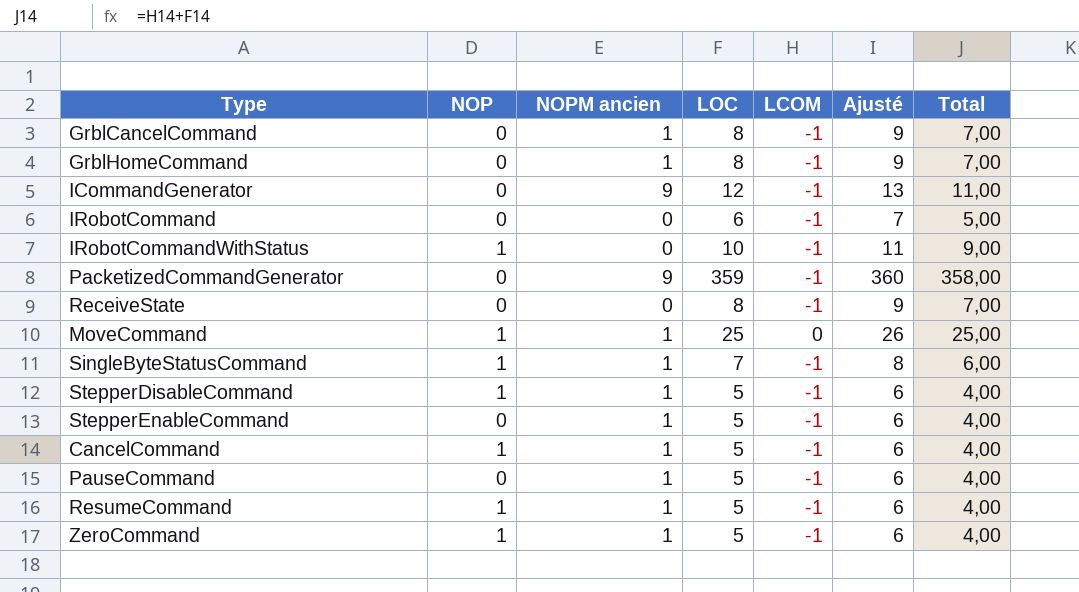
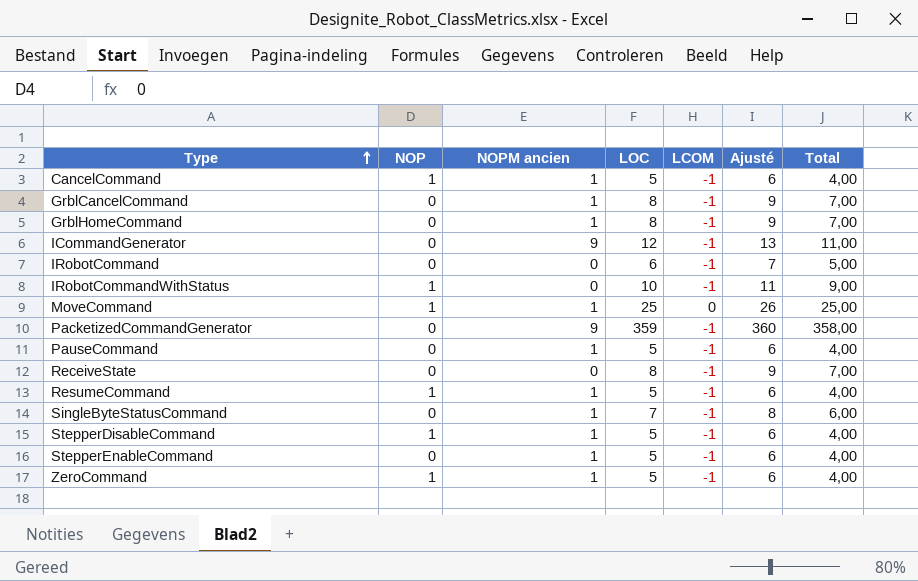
row order: none -> Type ascending
SingleByteStatusCommand | NOP: 1 -> 0

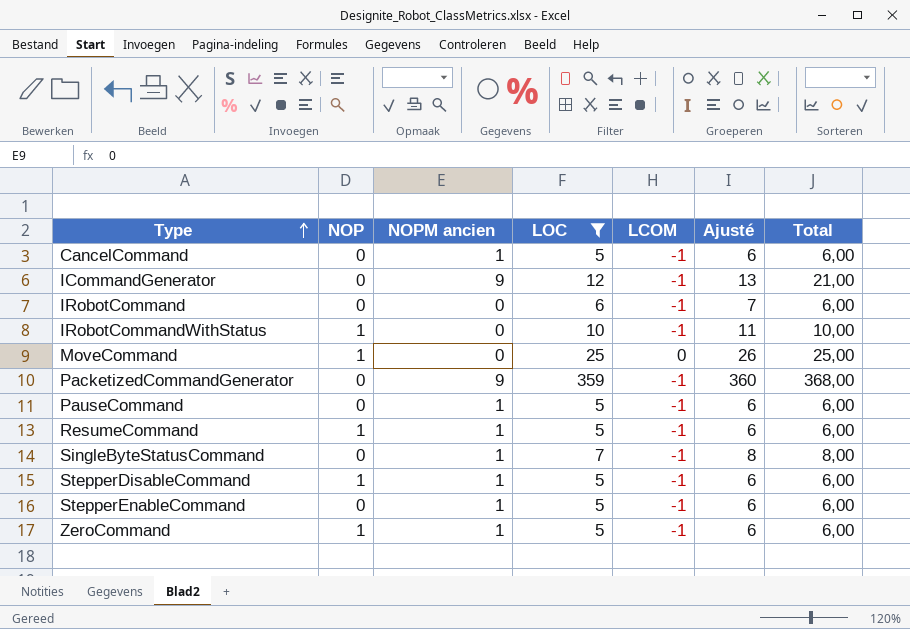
filter: none -> LOC != 8
column Total | formula: [LOC] + [LCOM] -> [NOPM ancien] + [LOC]
CancelCommand | NOP: 1 -> 0
MoveCommand | NOPM ancien: 1 -> 0

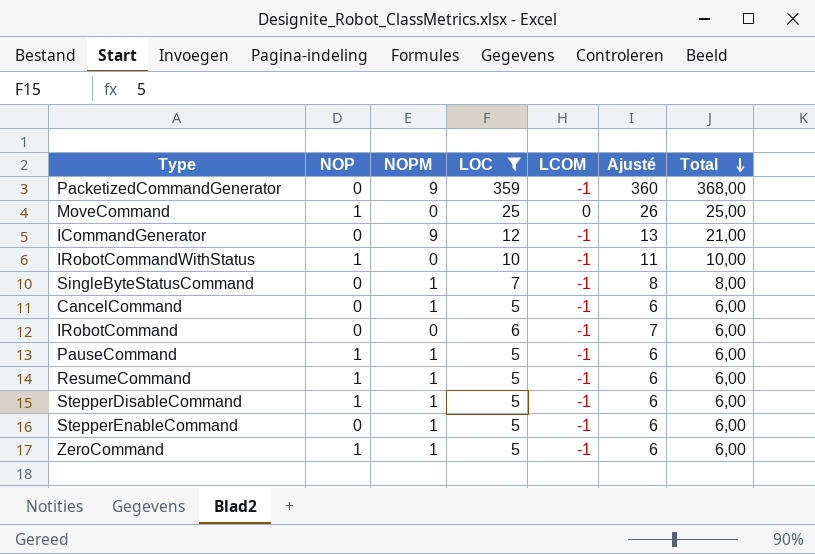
row order: Type ascending -> Total descending
column name: NOPM ancien -> NOPM
PauseCommand | NOP: 0 -> 1

